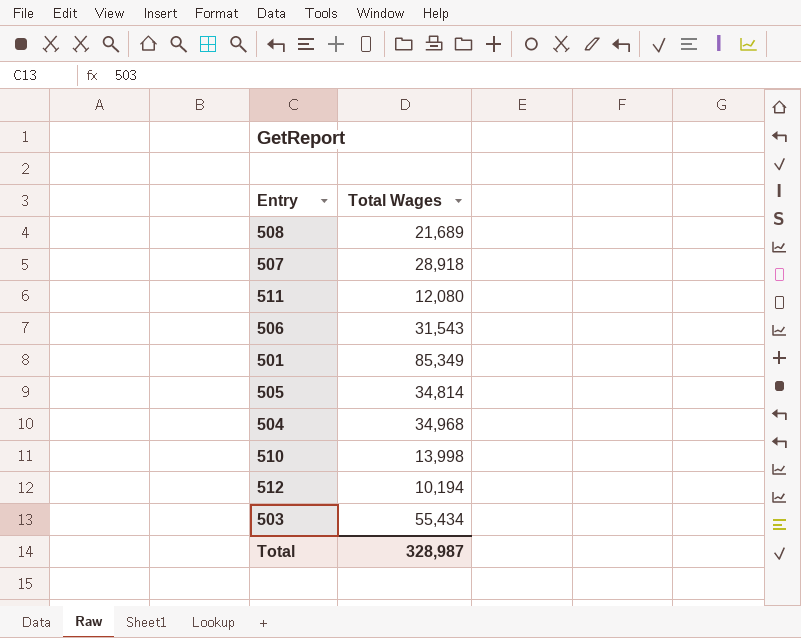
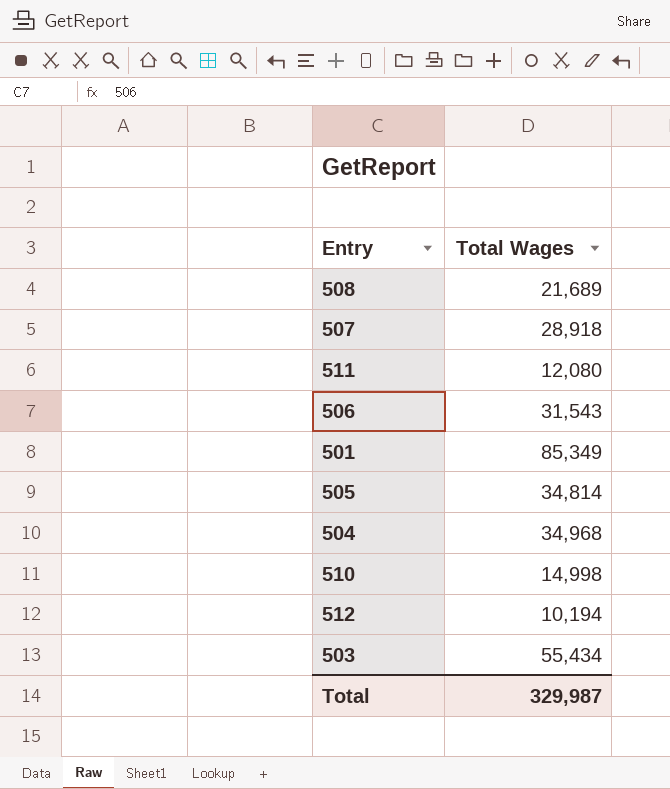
510 | Total Wages: 13,998 -> 14,998
Total | Total Wages: 328,987 -> 329,987

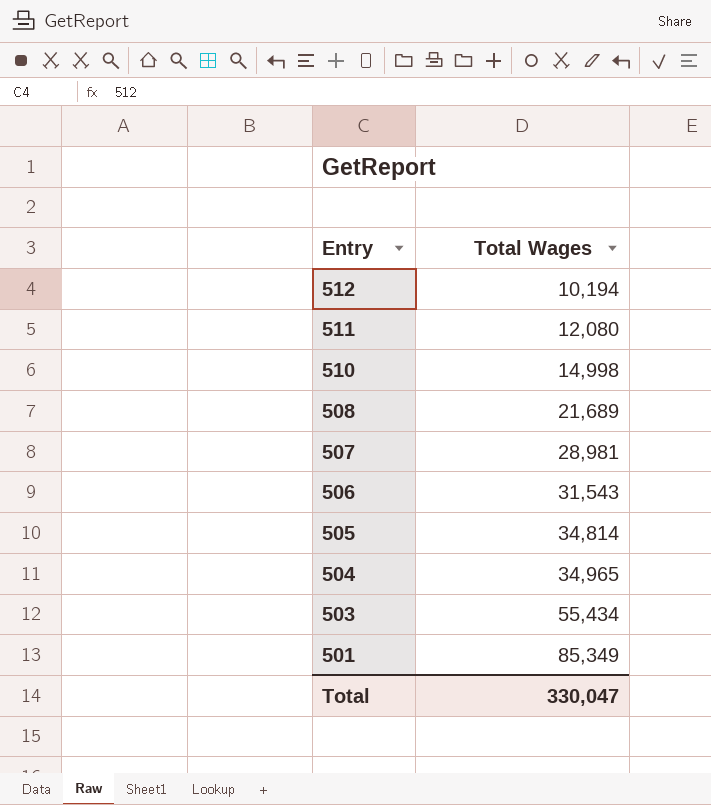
row order: none -> Entry descending
507 | Total Wages: 28,918 -> 28,981
504 | Total Wages: 34,968 -> 34,965
Total | Total Wages: 329,987 -> 330,047

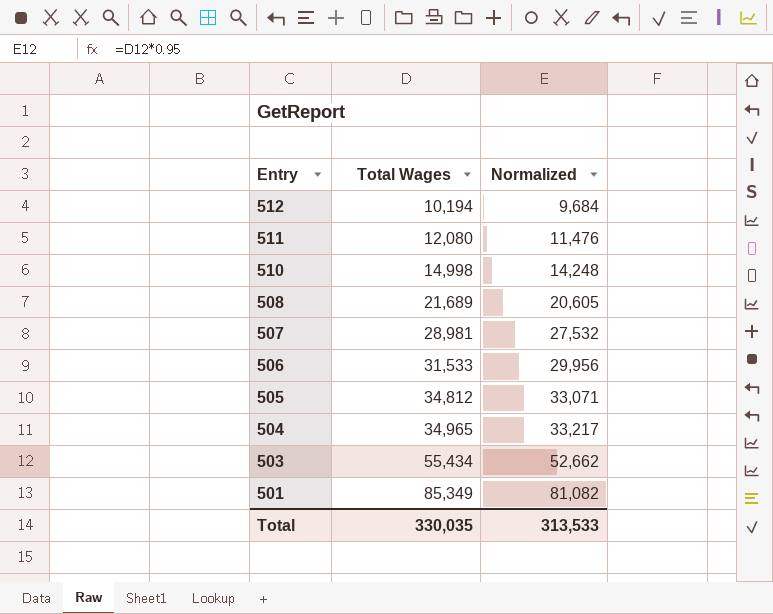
column Normalized | formula: none -> [Total Wages] * 0.95
506 | Total Wages: 31,543 -> 31,533
505 | Total Wages: 34,814 -> 34,812
Total | Total Wages: 330,047 -> 330,035

